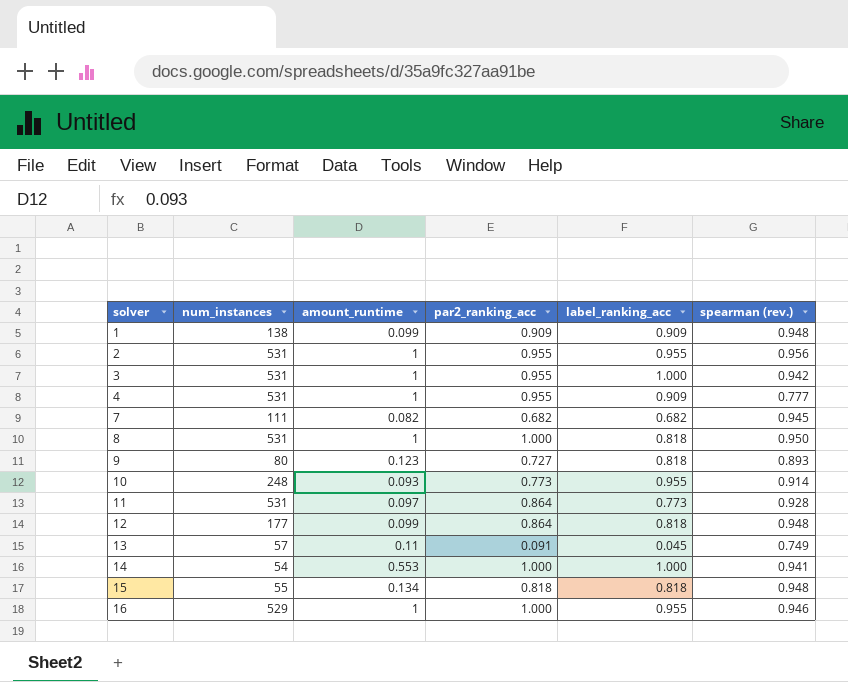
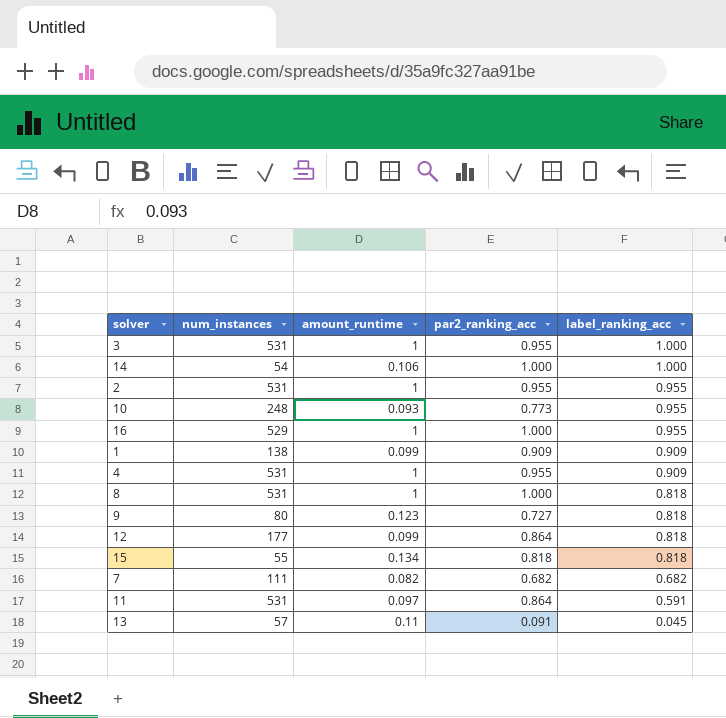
row order: solver ascending -> label_ranking_acc descending
column spearman (rev.) | position: 6 -> none
14 | amount_runtime: 0.553 -> 0.106
11 | label_ranking_acc: 0.773 -> 0.591

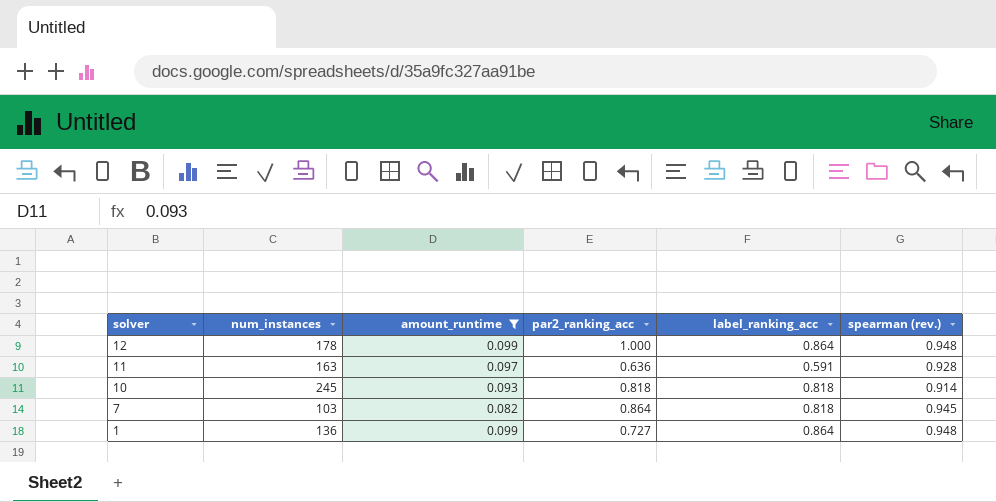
filter: none -> amount_runtime <= 0.099
row order: label_ranking_acc descending -> solver descending
column spearman (rev.) | position: none -> 6
12 | num_instances: 177 -> 178
12 | par2_ranking_acc: 0.864 -> 1.000
12 | label_ranking_acc: 0.818 -> 0.864
11 | num_instances: 531 -> 163
11 | par2_ranking_acc: 0.864 -> 0.636
10 | num_instances: 248 -> 245
10 | par2_ranking_acc: 0.773 -> 0.818
10 | label_ranking_acc: 0.955 -> 0.818
7 | num_instances: 111 -> 103
7 | par2_ranking_acc: 0.682 -> 0.864
7 | label_ranking_acc: 0.682 -> 0.818
1 | num_instances: 138 -> 136
1 | par2_ranking_acc: 0.909 -> 0.727
1 | label_ranking_acc: 0.909 -> 0.864

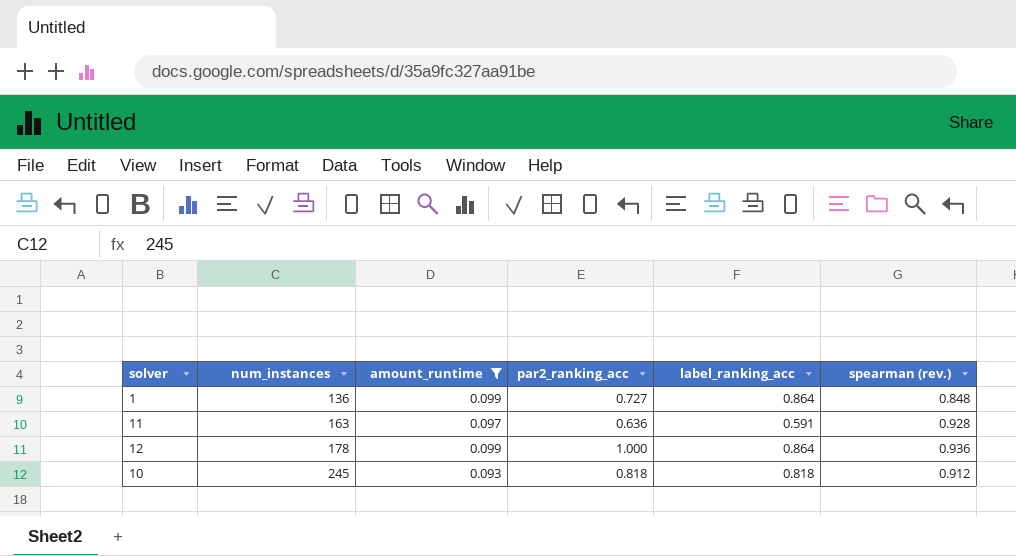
row order: solver descending -> num_instances ascending
row 7: 103 | 0.082 | 0.864 | 0.818 | 0.945 -> none
1 | spearman (rev.): 0.948 -> 0.848
12 | spearman (rev.): 0.948 -> 0.936
10 | spearman (rev.): 0.914 -> 0.912

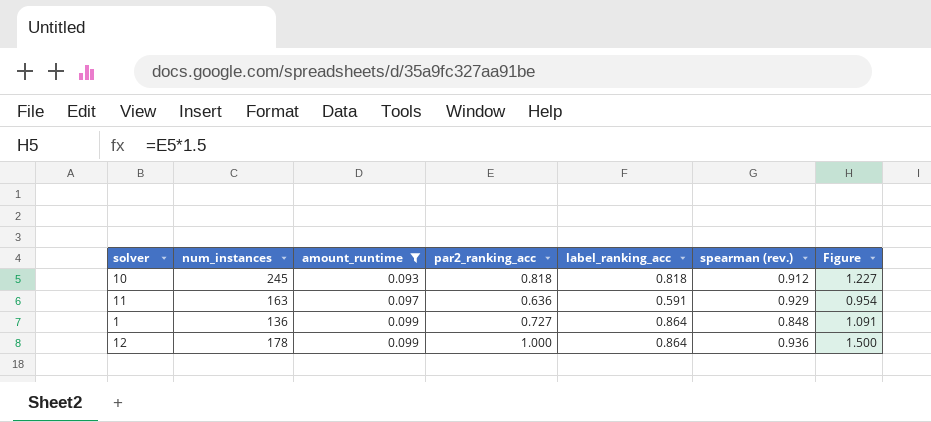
row order: num_instances ascending -> amount_runtime ascending
column Figure | formula: none -> [par2_ranking_acc] * 1.5
11 | spearman (rev.): 0.928 -> 0.929

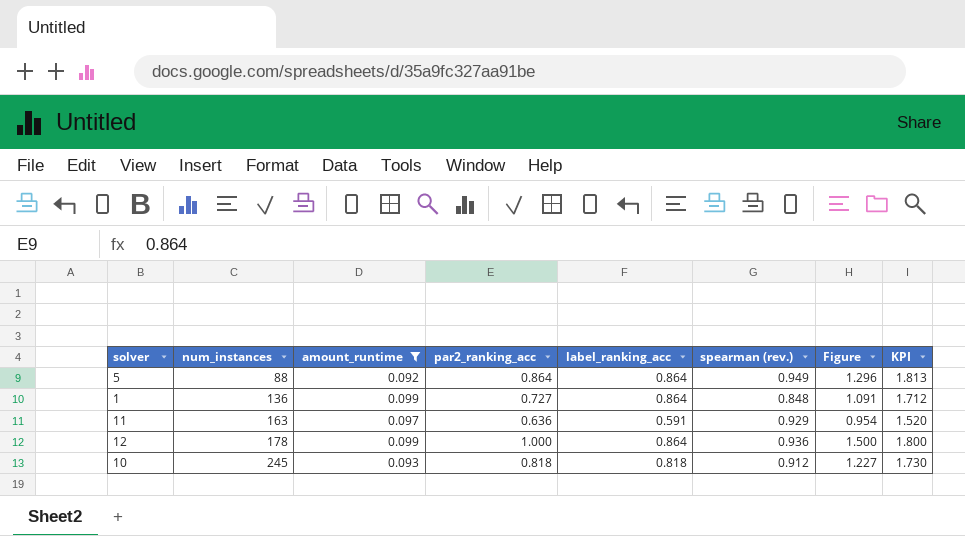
row order: amount_runtime ascending -> num_instances ascending
column KPI | formula: none -> [label_ranking_acc] + [spearman (rev.)]
row 5: none -> 88 | 0.092 | 0.864 | 0.864 | 0.949 | 1.296 | 1.813

